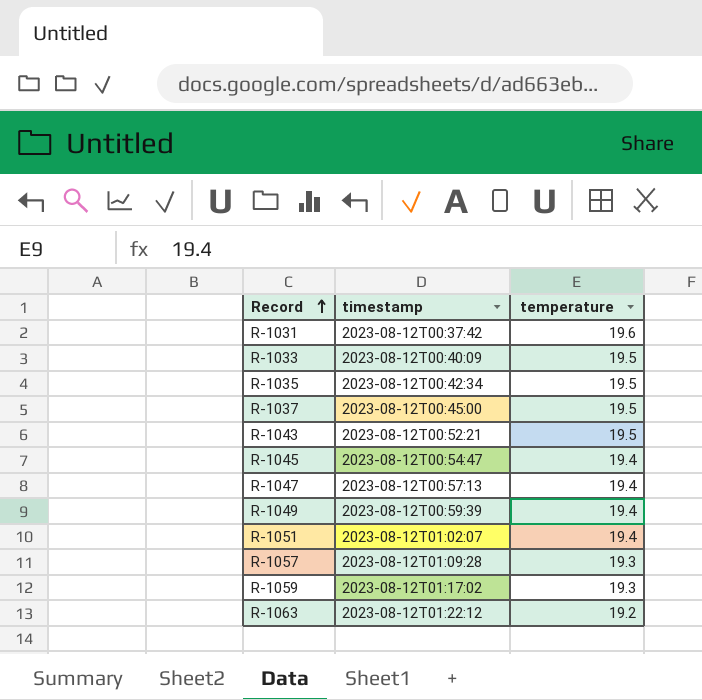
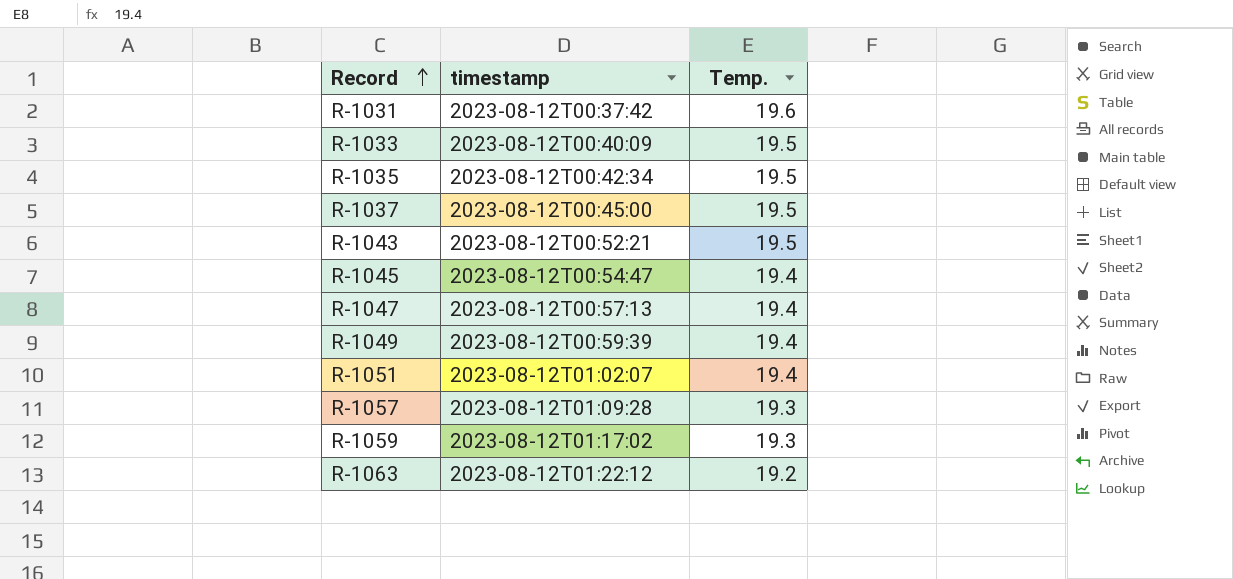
column name: temperature -> Temp.

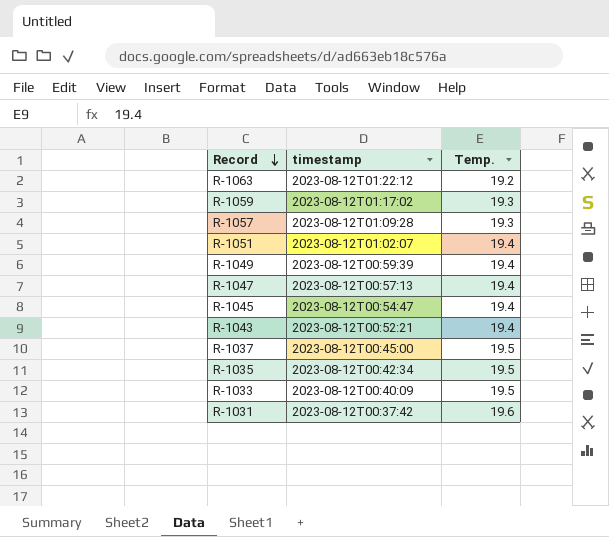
row order: Record ascending -> Record descending
R-1043 | Temp.: 19.5 -> 19.4

